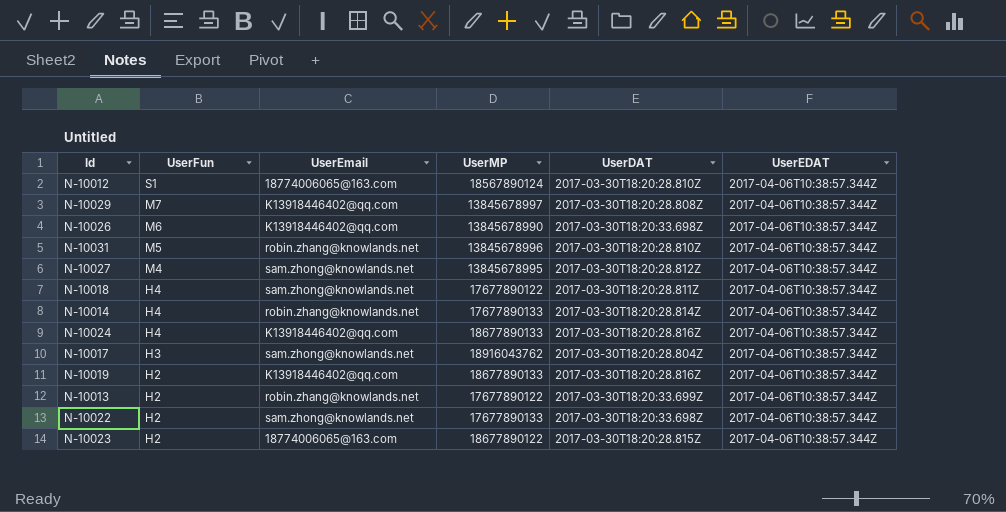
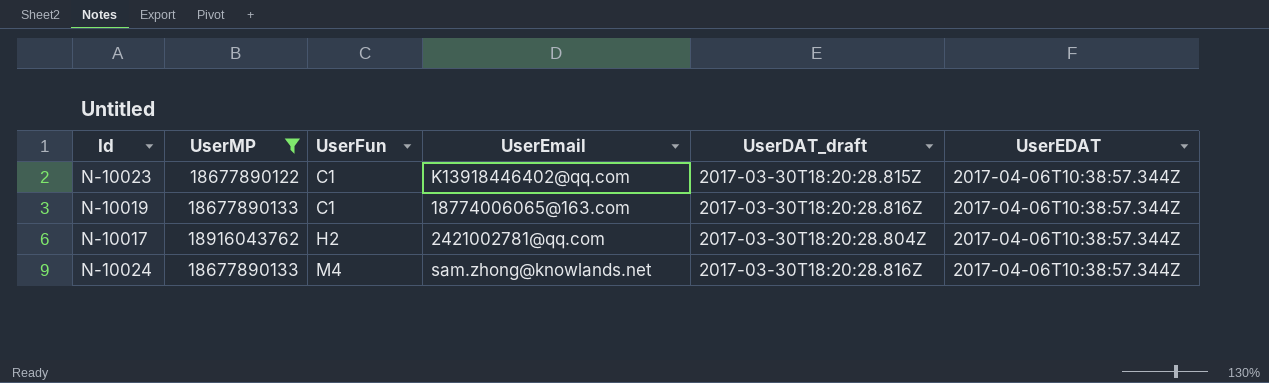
filter: none -> UserMP >= 18677890122
row order: UserFun descending -> UserFun ascending
column UserMP | position: 4 -> 2
column name: UserDAT -> UserDAT_draft
N-10023 | UserFun: H2 -> C1
N-10023 | UserEmail: 18774006065@163.com -> K13918446402@qq.com
N-10019 | UserFun: H2 -> C1
N-10019 | UserEmail: K13918446402@qq.com -> 18774006065@163.com
N-10017 | UserFun: H3 -> H2
N-10017 | UserEmail: sam.zhong@knowlands.net -> 2421002781@qq.com
N-10024 | UserFun: H4 -> M4
N-10024 | UserEmail: K13918446402@qq.com -> sam.zhong@knowlands.net

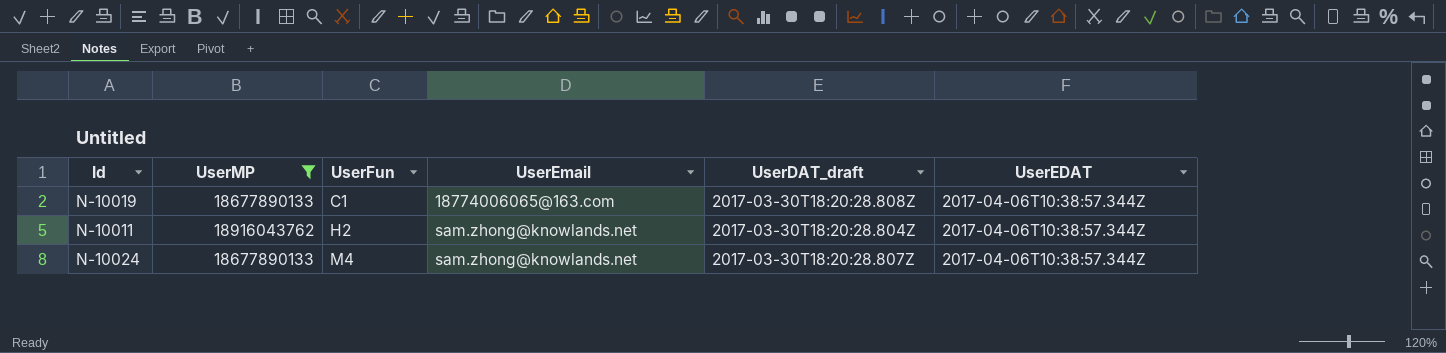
row N-10023: 18677890122 | C1 | K13918446402@qq.com | 2017-03-30T18:20:28.815Z | 2017-04-06T10:38:57.344Z -> none
row N-10017: 18916043762 | H2 | 2421002781@qq.com | 2017-03-30T18:20:28.804Z | 2017-04-06T10:38:57.344Z -> none
N-10019 | UserDAT_draft: 2017-03-30T18:20:28.816Z -> 2017-03-30T18:20:28.808Z
row N-10011: none -> 18916043762 | H2 | sam.zhong@knowlands.net | 2017-03-30T18:20:28.804Z | 2017-04-06T10:38:57.344Z
N-10024 | UserDAT_draft: 2017-03-30T18:20:28.816Z -> 2017-03-30T18:20:28.807Z

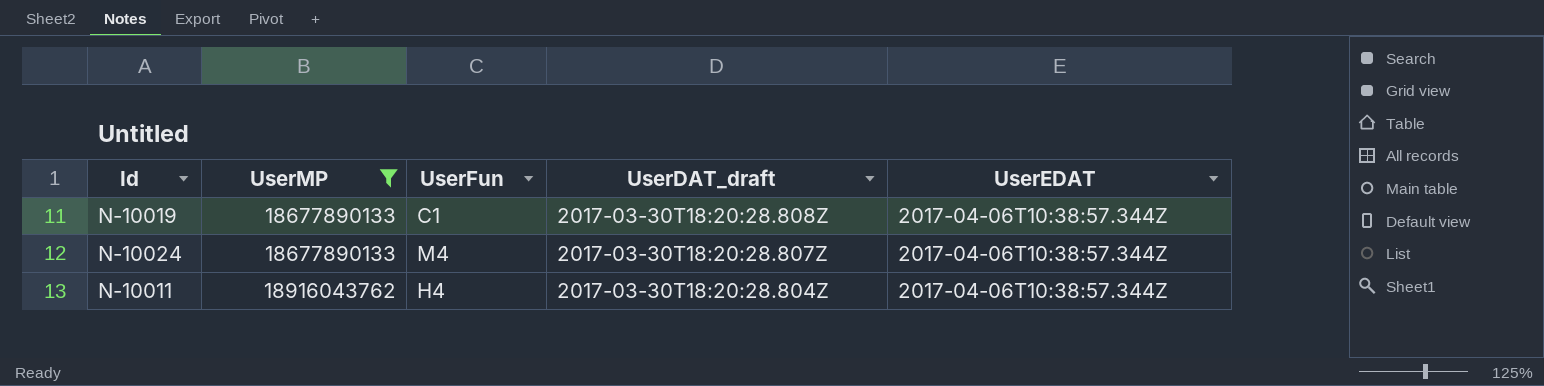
row order: UserFun ascending -> UserMP ascending
column UserEmail | position: 4 -> none
N-10011 | UserFun: H2 -> H4

